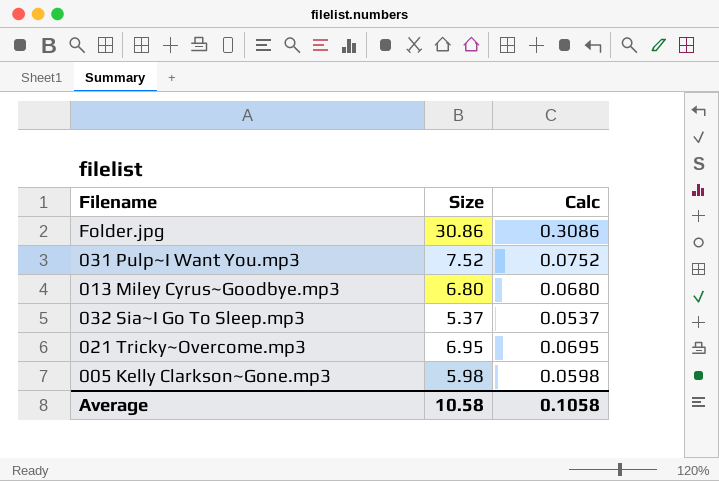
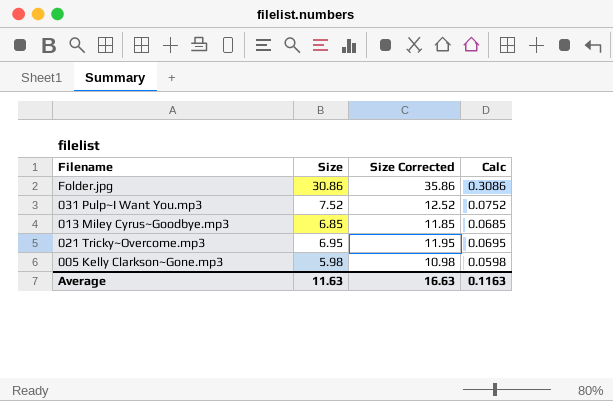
column Size Corrected | formula: none -> [Size] + 5
row 032 Sia~I Go To Sleep.mp3: 5.37 | 0.0537 -> none
013 Miley Cyrus~Goodbye.mp3 | Size: 6.80 -> 6.85
013 Miley Cyrus~Goodbye.mp3 | Calc: 0.0680 -> 0.0685
Average | Size: 10.58 -> 11.63
Average | Calc: 0.1058 -> 0.1163

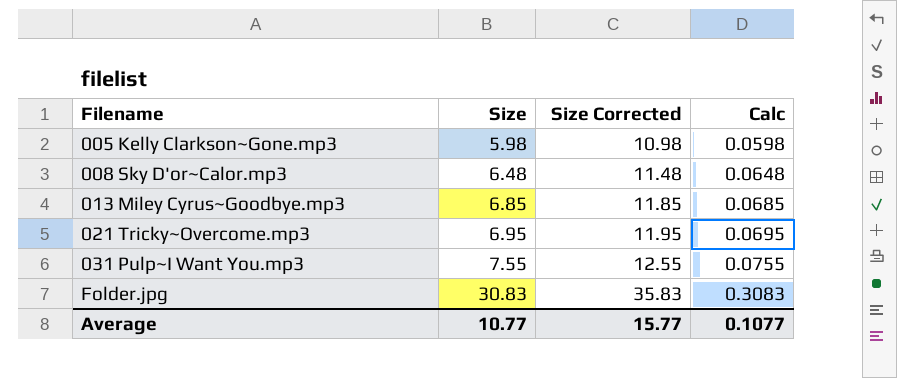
row order: none -> Filename ascending
row 008 Sky D'or~Calor.mp3: none -> 6.48 | 11.48 | 0.0648
031 Pulp~I Want You.mp3 | Size: 7.52 -> 7.55
031 Pulp~I Want You.mp3 | Size Corrected: 12.52 -> 12.55
031 Pulp~I Want You.mp3 | Calc: 0.0752 -> 0.0755
Folder.jpg | Size: 30.86 -> 30.83
Folder.jpg | Size Corrected: 35.86 -> 35.83
Folder.jpg | Calc: 0.3086 -> 0.3083
Average | Size: 11.63 -> 10.77
Average | Size Corrected: 16.63 -> 15.77
Average | Calc: 0.1163 -> 0.1077

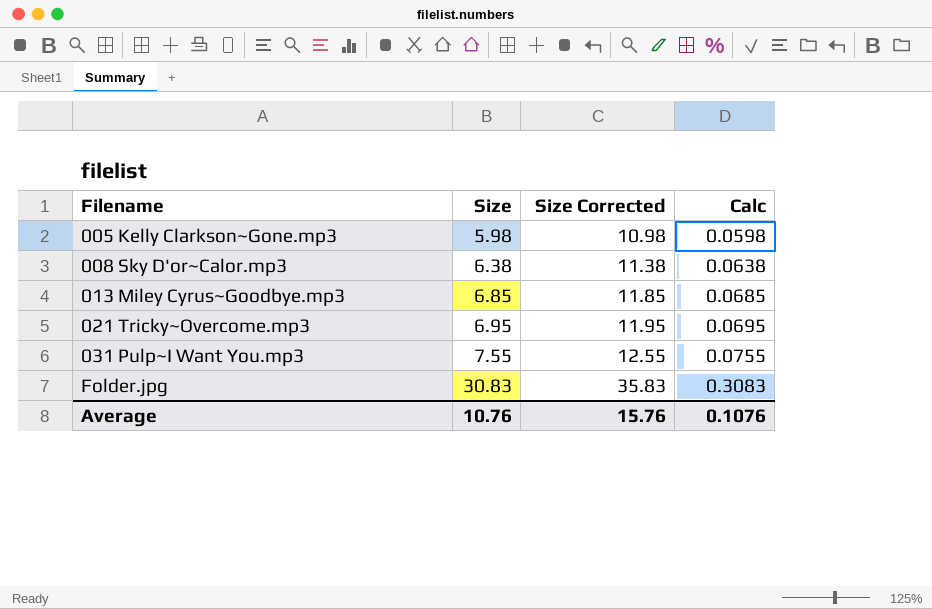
008 Sky D'or~Calor.mp3 | Size: 6.48 -> 6.38
008 Sky D'or~Calor.mp3 | Size Corrected: 11.48 -> 11.38
008 Sky D'or~Calor.mp3 | Calc: 0.0648 -> 0.0638
Average | Size: 10.77 -> 10.76
Average | Size Corrected: 15.77 -> 15.76
Average | Calc: 0.1077 -> 0.1076

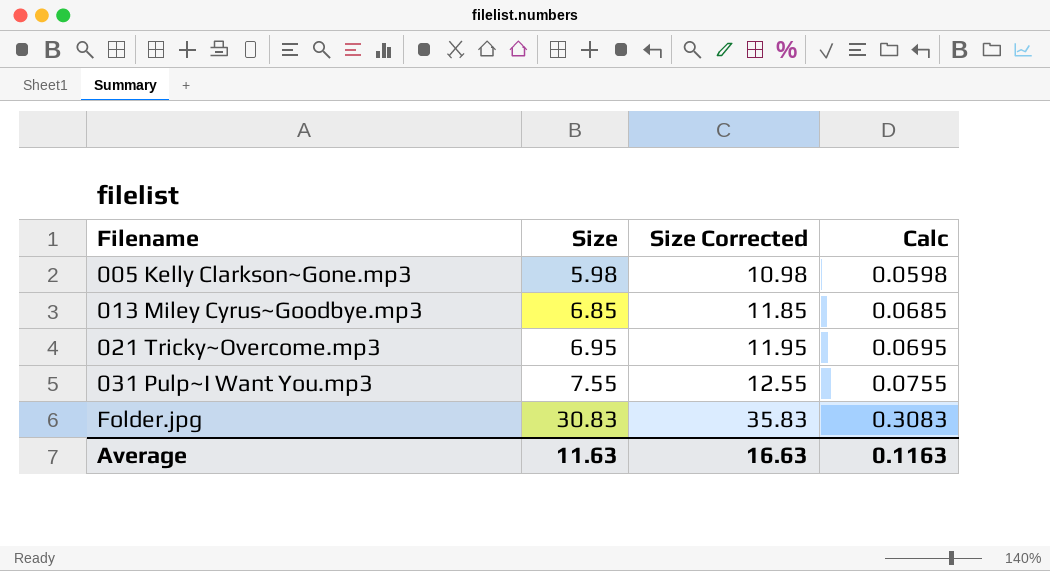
row 008 Sky D'or~Calor.mp3: 6.38 | 11.38 | 0.0638 -> none
Average | Size: 10.76 -> 11.63
Average | Size Corrected: 15.76 -> 16.63
Average | Calc: 0.1076 -> 0.1163

